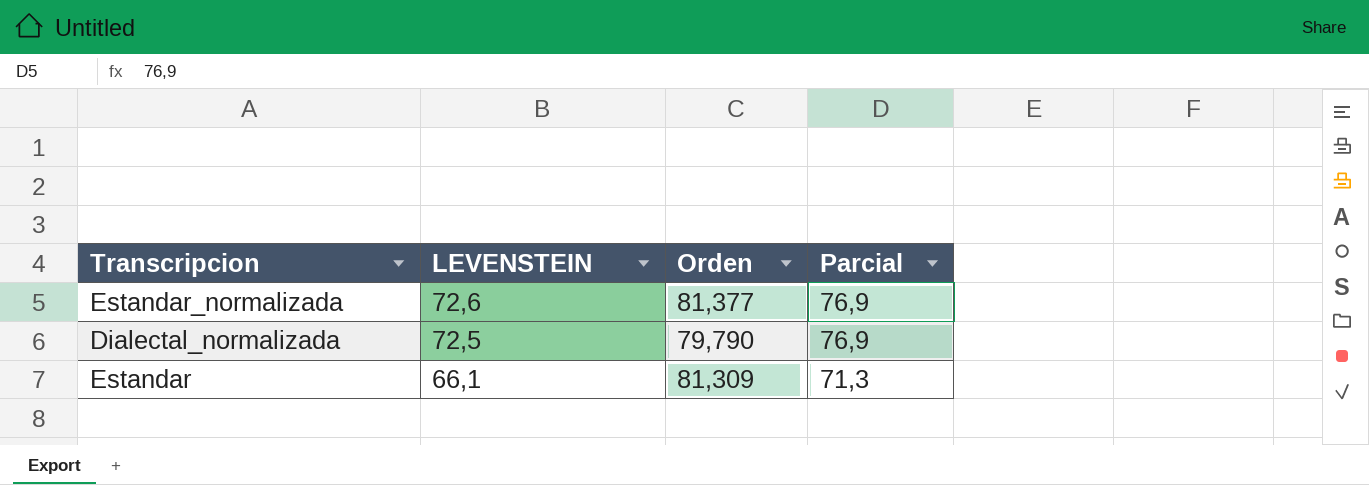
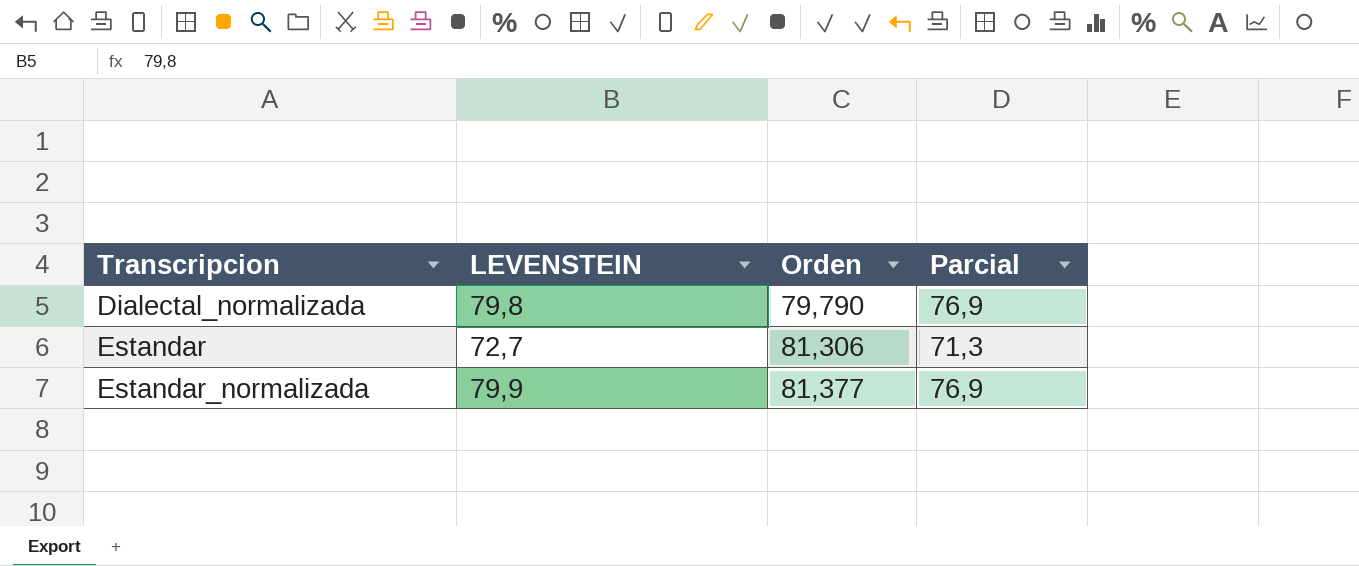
row order: LEVENSTEIN descending -> Transcripcion ascending
Dialectal_normalizada | LEVENSTEIN: 72,5 -> 79,8
Estandar | LEVENSTEIN: 66,1 -> 72,7
Estandar | Orden: 81,309 -> 81,306
Estandar_normalizada | LEVENSTEIN: 72,6 -> 79,9

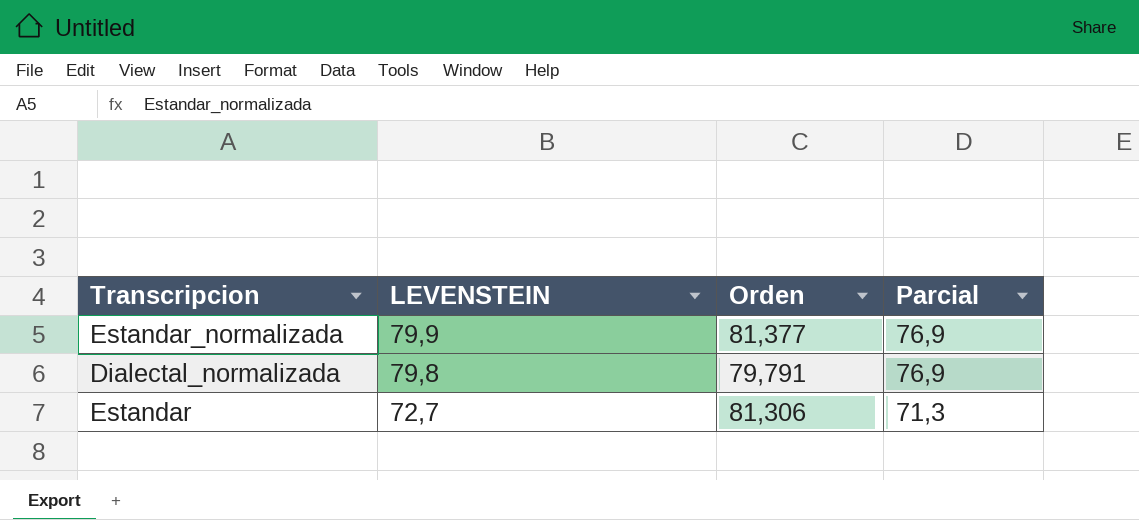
row order: Transcripcion ascending -> LEVENSTEIN descending
Dialectal_normalizada | Orden: 79,790 -> 79,791

